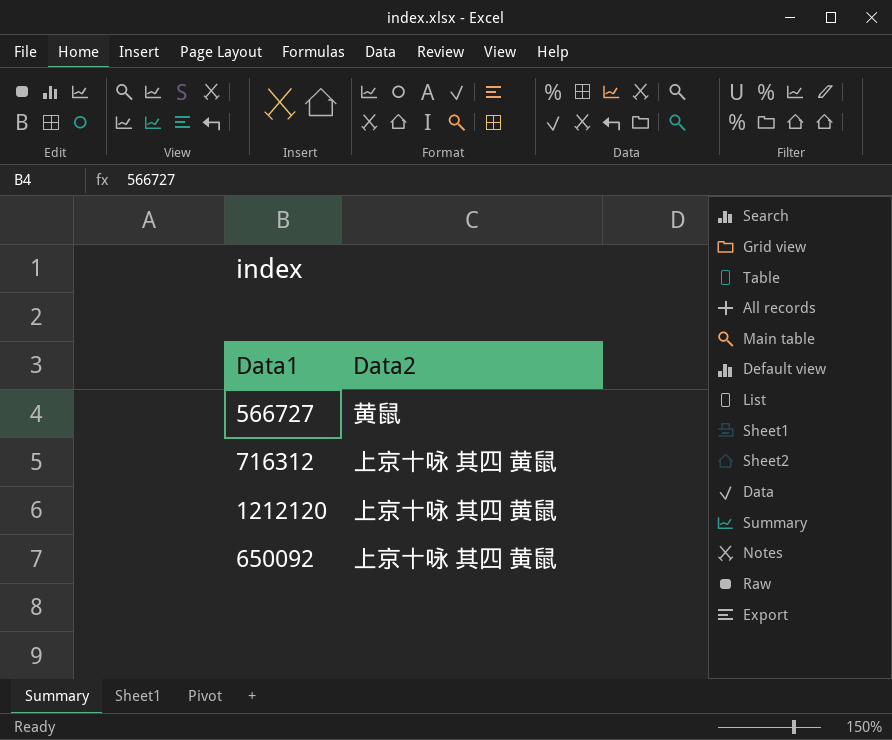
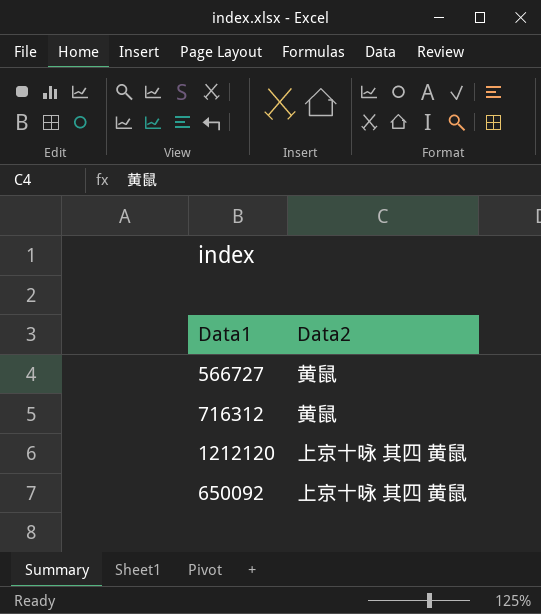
716312 | Data2: 上京十咏 其四 黄鼠 -> 黄鼠

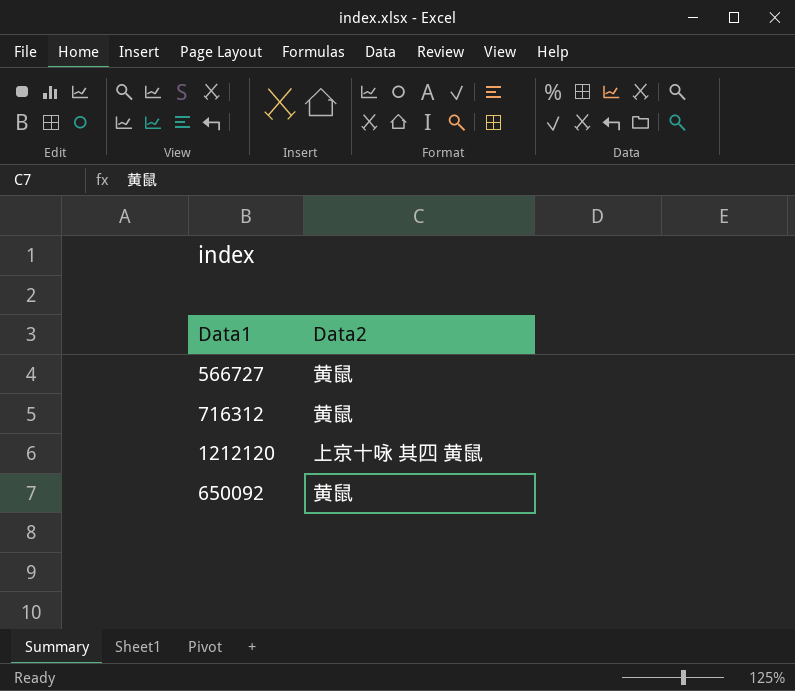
650092 | Data2: 上京十咏 其四 黄鼠 -> 黄鼠

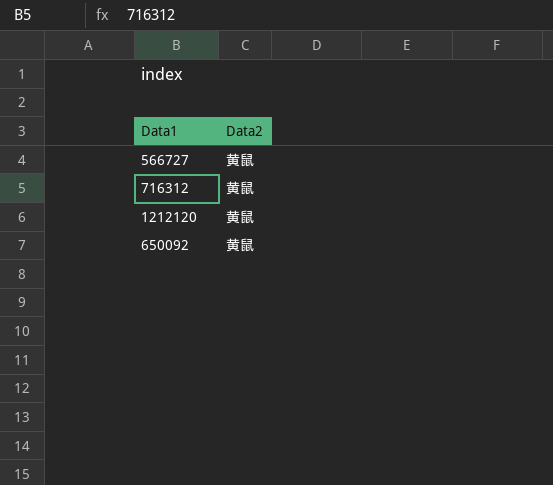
1212120 | Data2: 上京十咏 其四 黄鼠 -> 黄鼠

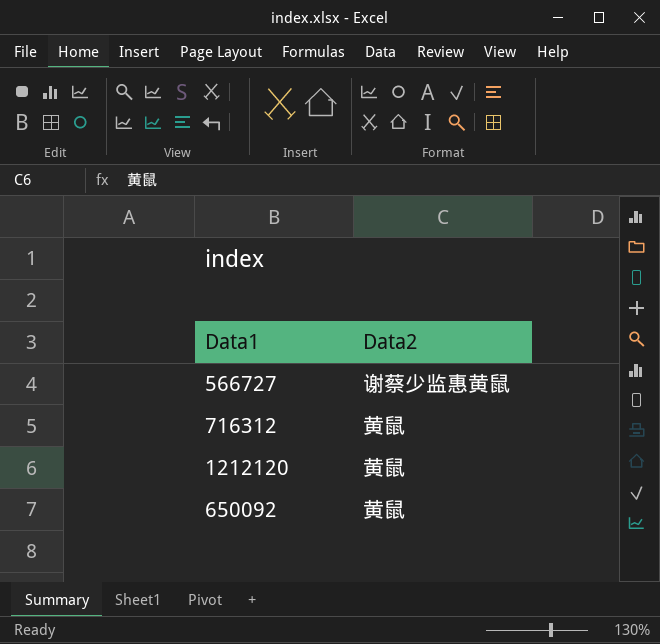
566727 | Data2: 黄鼠 -> 谢蔡少监惠黄鼠

